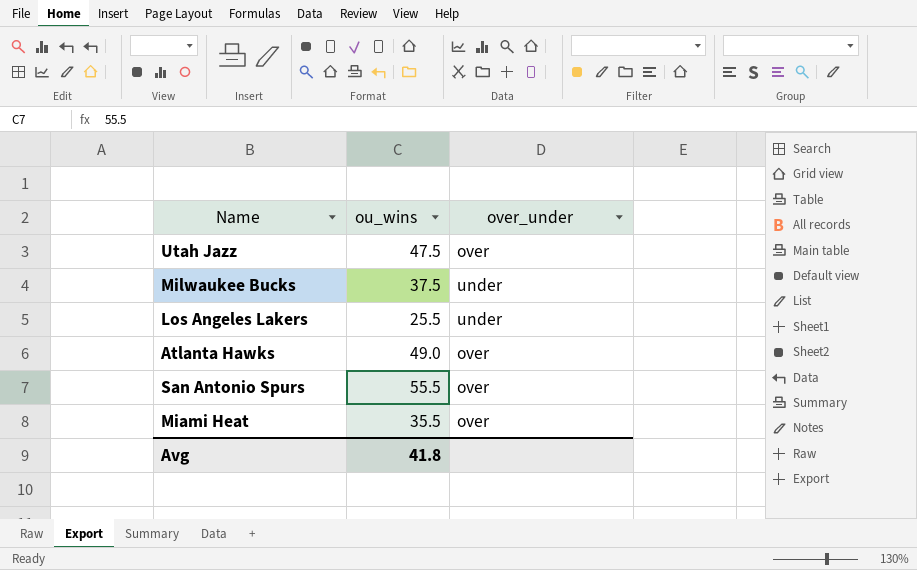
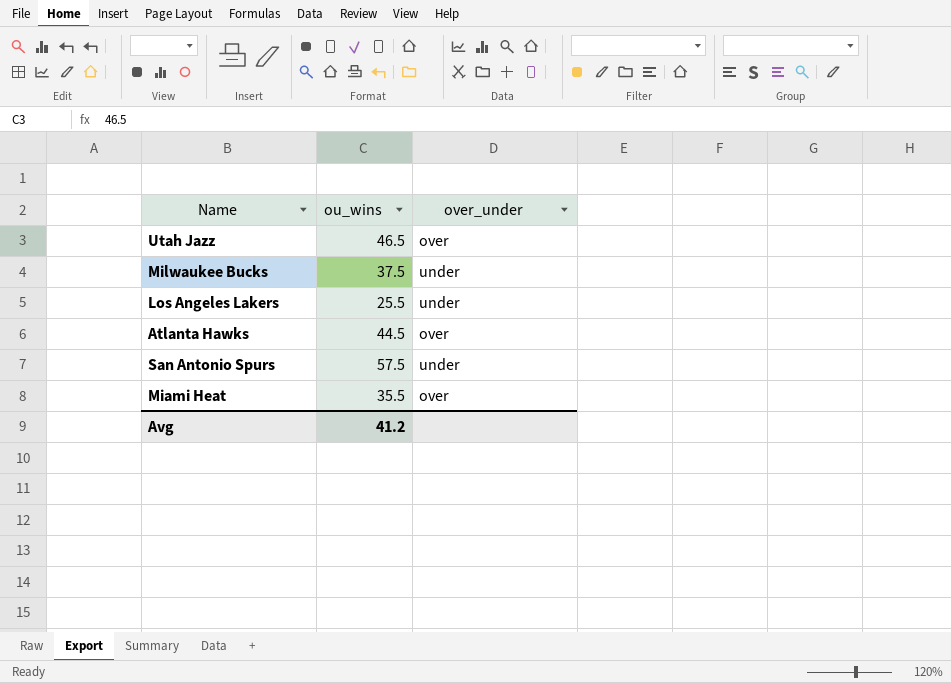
Utah Jazz | ou_wins: 47.5 -> 46.5
Atlanta Hawks | ou_wins: 49.0 -> 44.5
San Antonio Spurs | ou_wins: 55.5 -> 57.5
San Antonio Spurs | over_under: over -> under
Avg | ou_wins: 41.8 -> 41.2

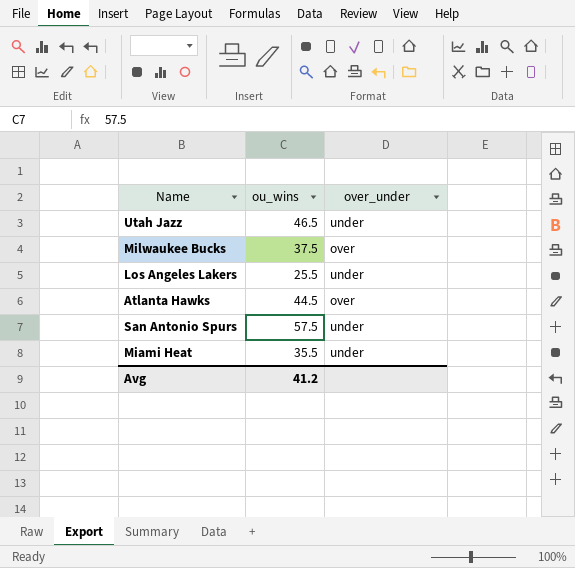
Utah Jazz | over_under: over -> under
Milwaukee Bucks | over_under: under -> over
Miami Heat | over_under: over -> under

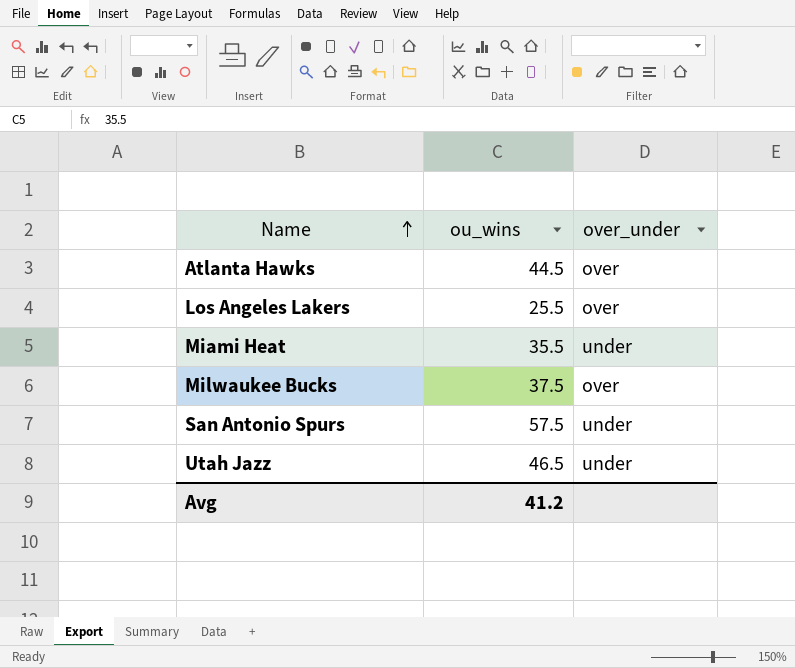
row order: none -> Name ascending
Los Angeles Lakers | over_under: under -> over

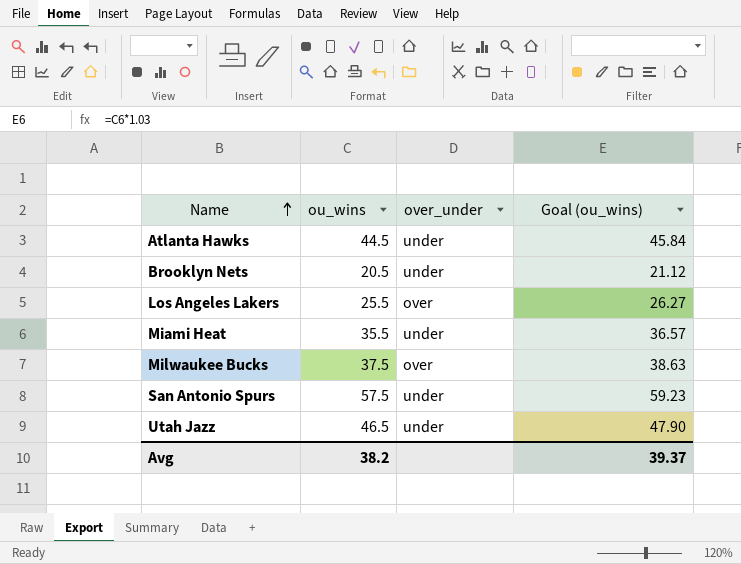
column Goal (ou_wins) | formula: none -> [ou_wins] * 1.03
Atlanta Hawks | over_under: over -> under
row Brooklyn Nets: none -> 20.5 | under | 21.12
Avg | ou_wins: 41.2 -> 38.2

